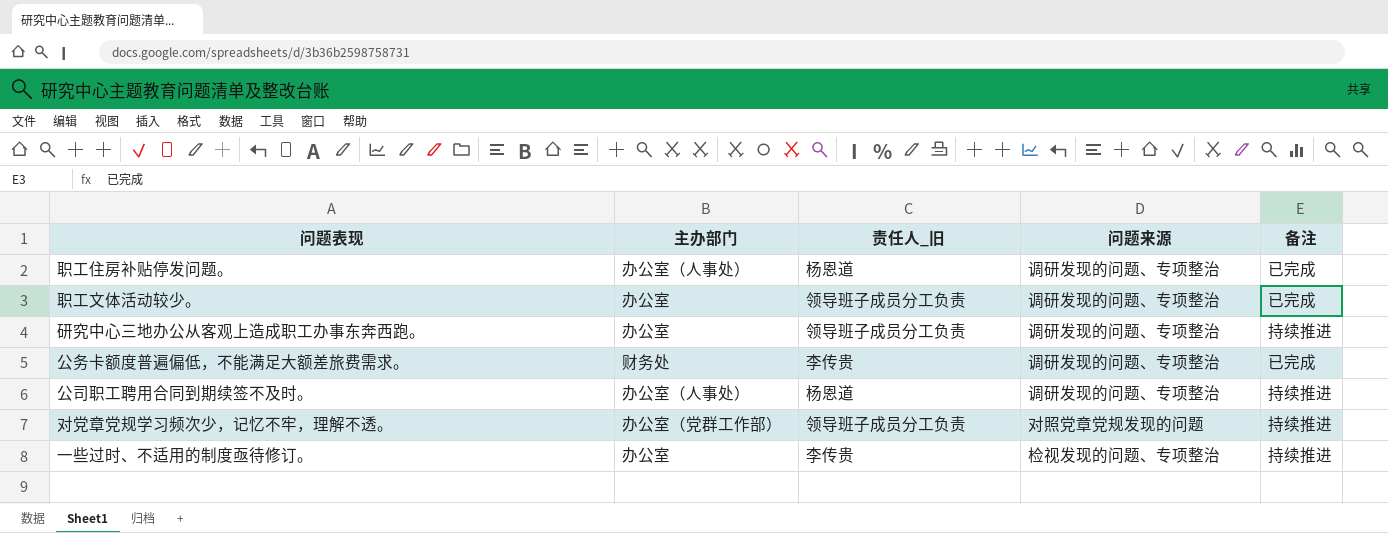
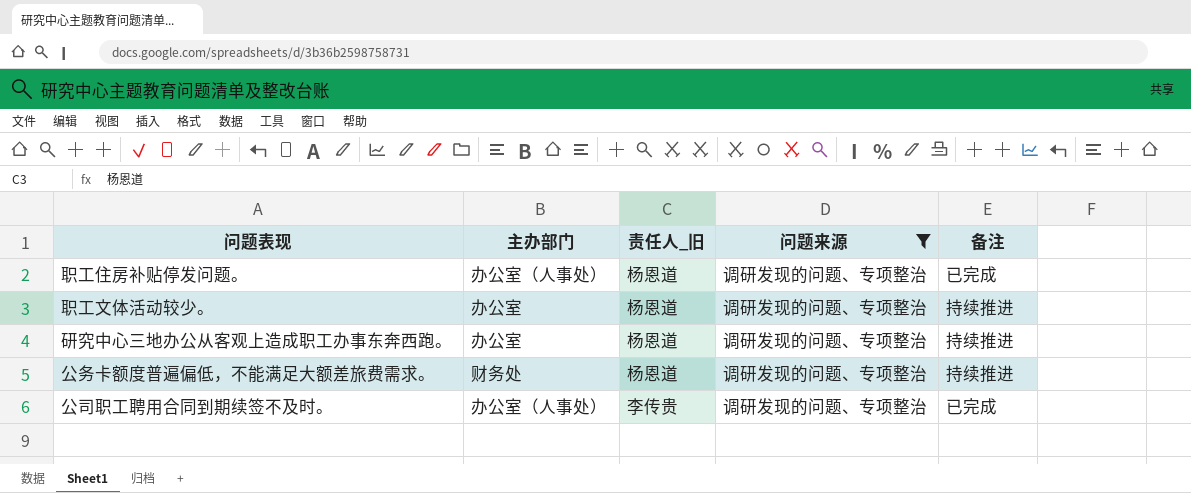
filter: none -> 问题来源 = 调研发现的问题、专项整治
职工文体活动较少。 | 责任人_旧: 领导班子成员分工负责 -> 杨恩道
职工文体活动较少。 | 备注: 已完成 -> 持续推进
研究中心三地办公从客观上造成职工办事东奔西跑。 | 责任人_旧: 领导班子成员分工负责 -> 杨恩道
公务卡额度普遍偏低，不能满足大额差旅费需求。 | 责任人_旧: 李传贵 -> 杨恩道
公务卡额度普遍偏低，不能满足大额差旅费需求。 | 备注: 已完成 -> 持续推进
公司职工聘用合同到期续签不及时。 | 责任人_旧: 杨恩道 -> 李传贵
公司职工聘用合同到期续签不及时。 | 备注: 持续推进 -> 已完成

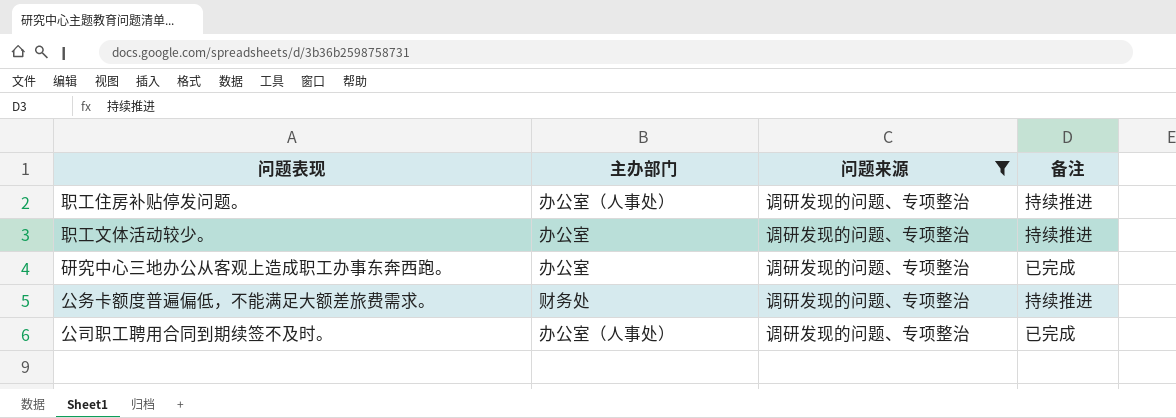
column 责任人_旧 | position: 3 -> none
职工住房补贴停发问题。 | 备注: 已完成 -> 持续推进
研究中心三地办公从客观上造成职工办事东奔西跑。 | 备注: 持续推进 -> 已完成

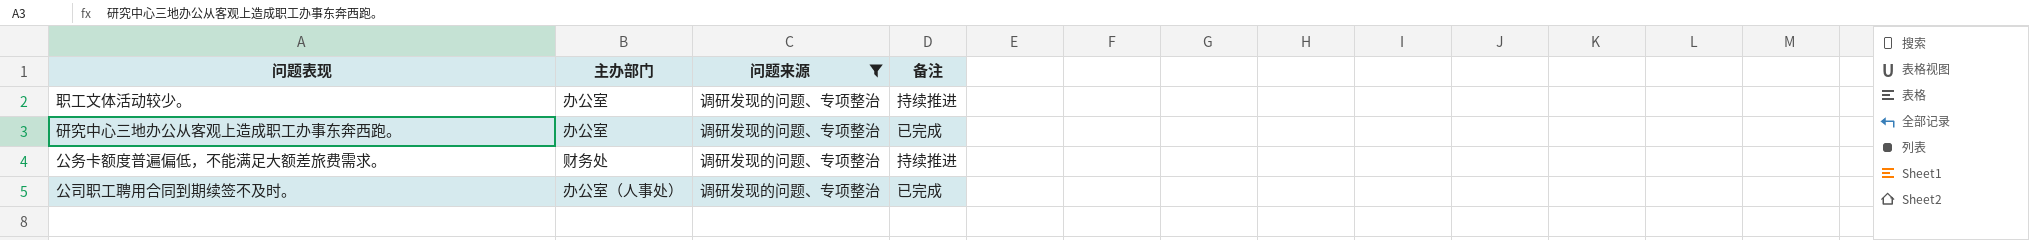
row 职工住房补贴停发问题。: 办公室（人事处） | 调研发现的问题、专项整治 | 持续推进 -> none

